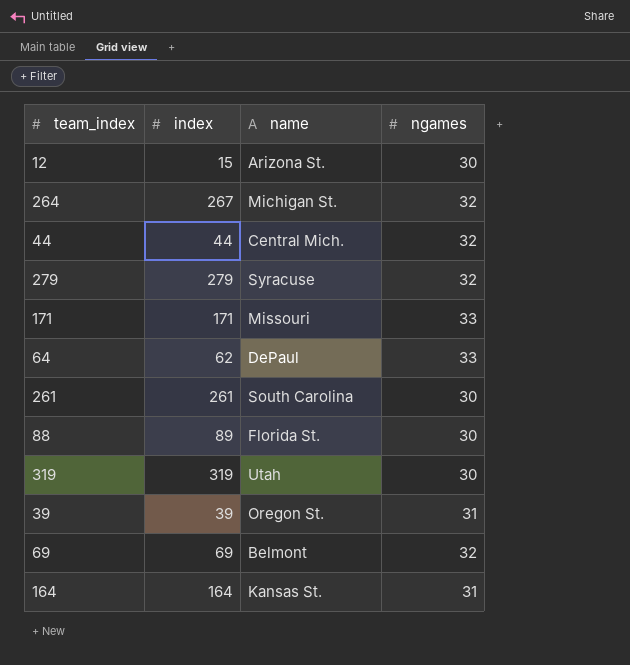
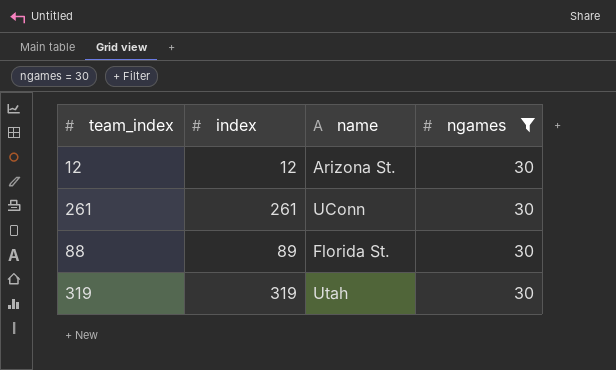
filter: none -> ngames = 30
12 | index: 15 -> 12
261 | name: South Carolina -> UConn

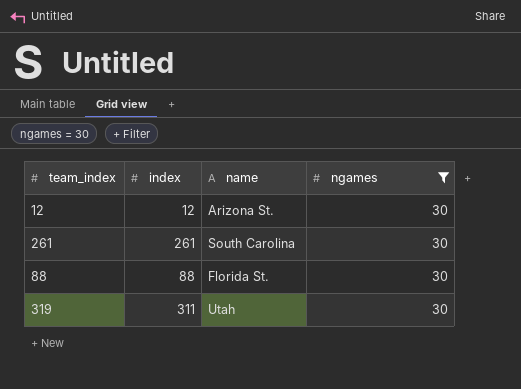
261 | name: UConn -> South Carolina
88 | index: 89 -> 88
319 | index: 319 -> 311

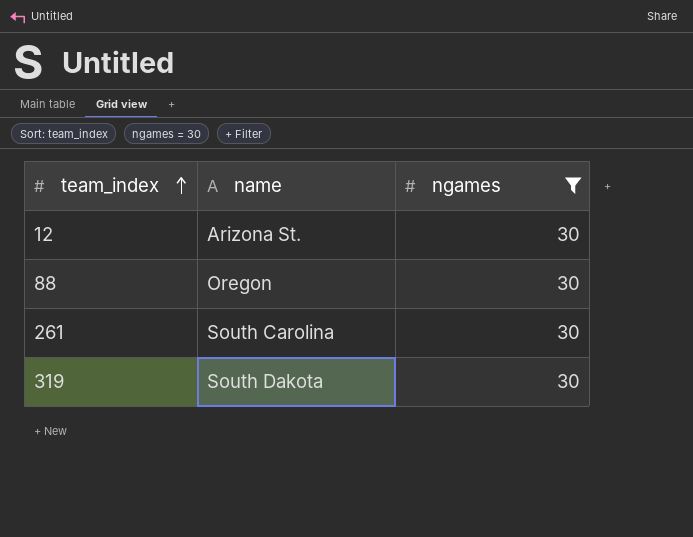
row order: none -> team_index ascending
column index | position: 2 -> none
88 | name: Florida St. -> Oregon
319 | name: Utah -> South Dakota

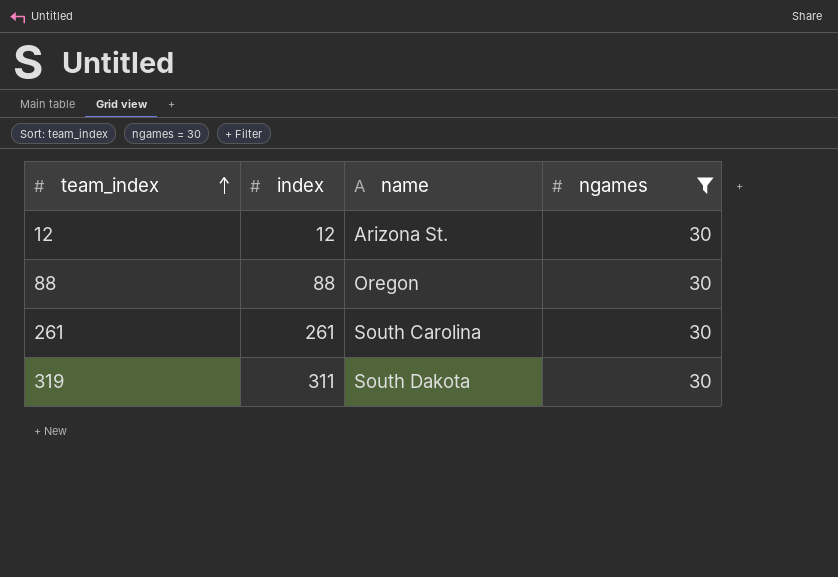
column index | position: none -> 2

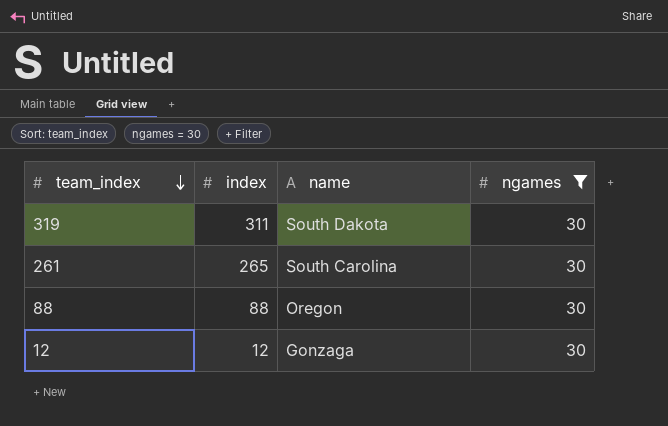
row order: team_index ascending -> team_index descending
261 | index: 261 -> 265
12 | name: Arizona St. -> Gonzaga

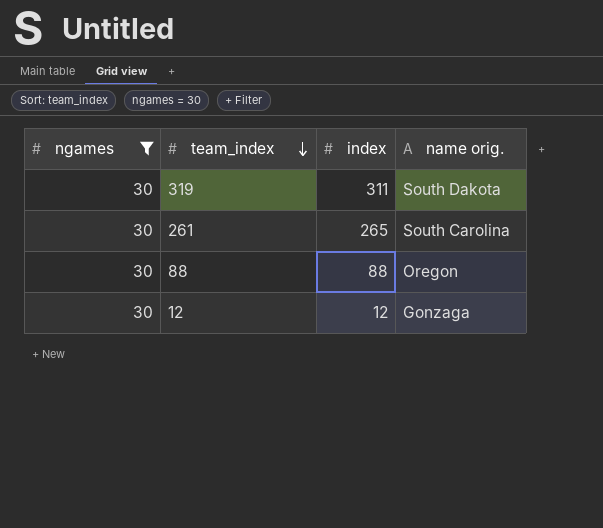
column ngames | position: 4 -> 1
column name: name -> name orig.

